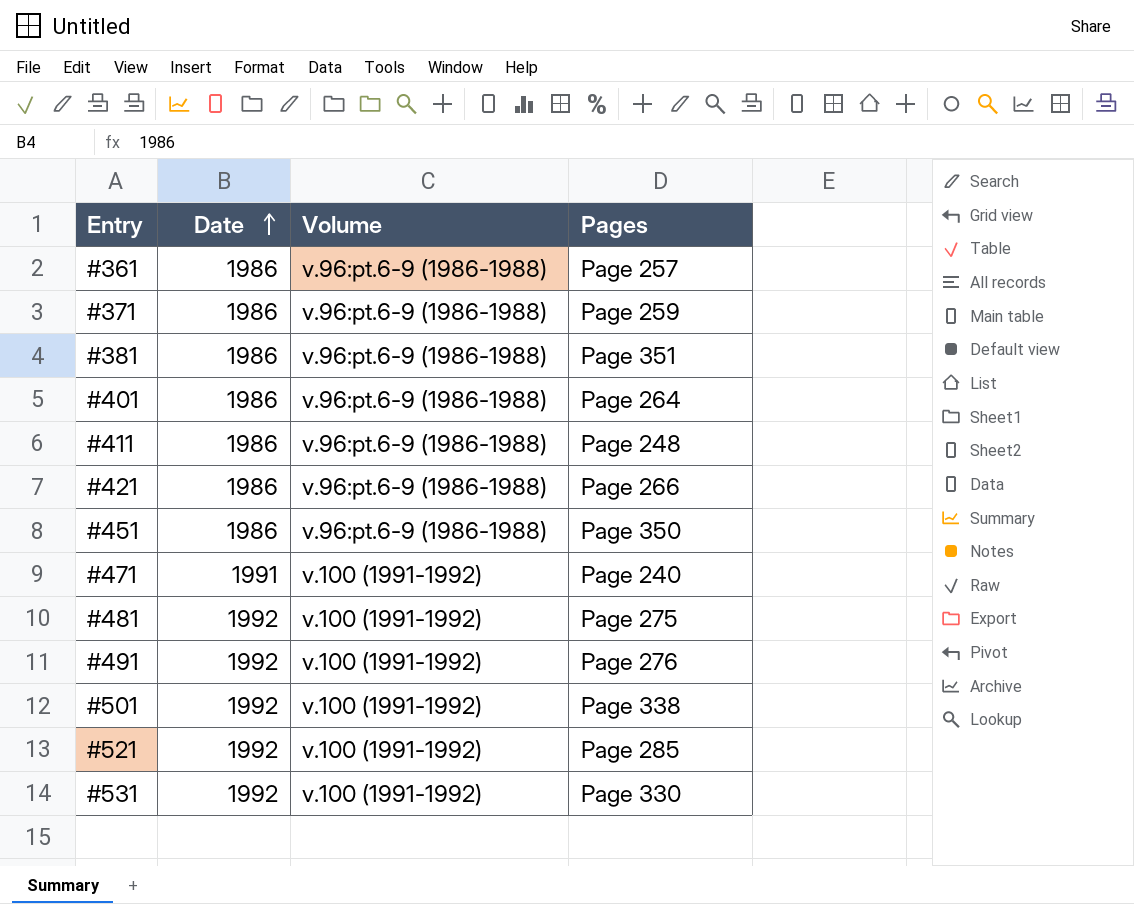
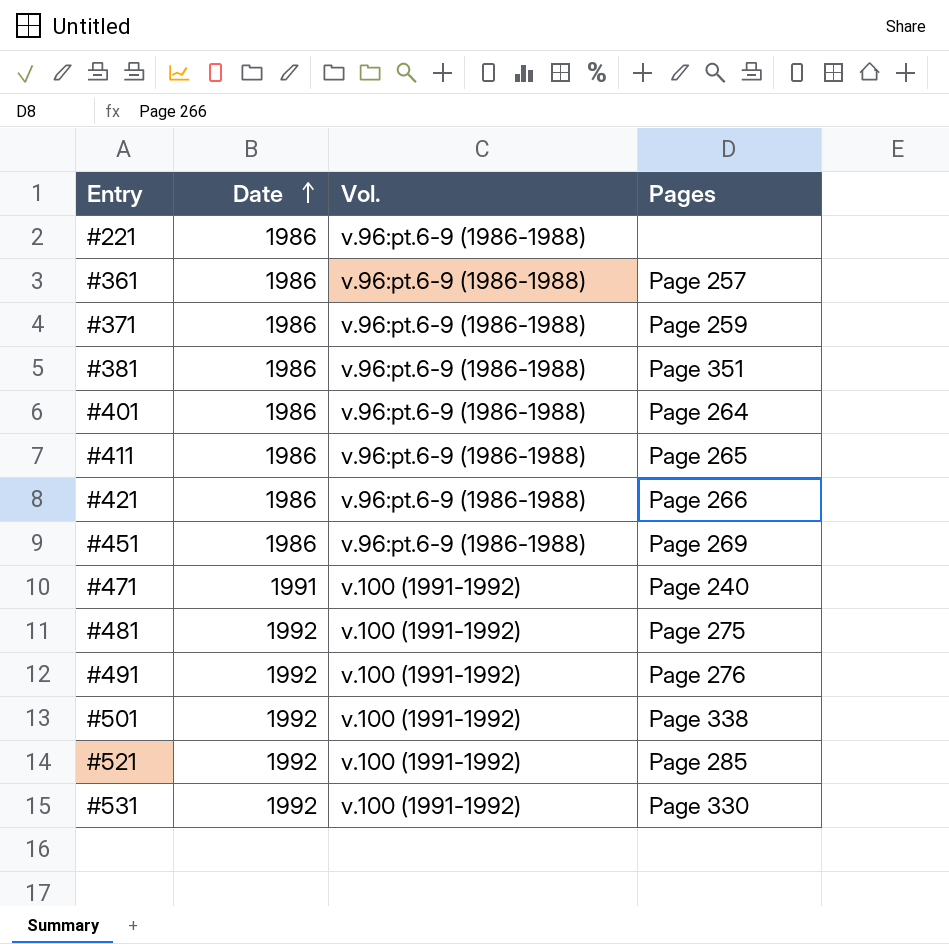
column name: Volume -> Vol.
row #221: none -> 1986 | v.96:pt.6-9 (1986-1988) | none
#411 | Pages: Page 248 -> Page 265
#451 | Pages: Page 350 -> Page 269

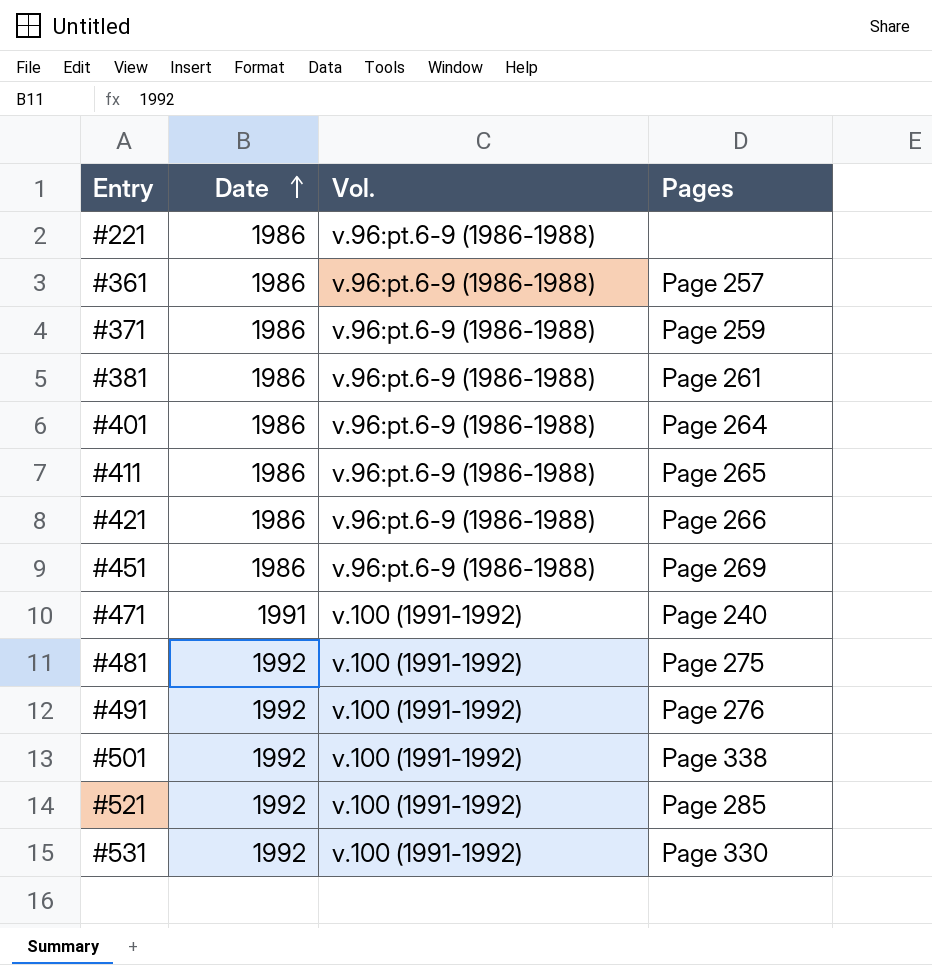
#381 | Pages: Page 351 -> Page 261

